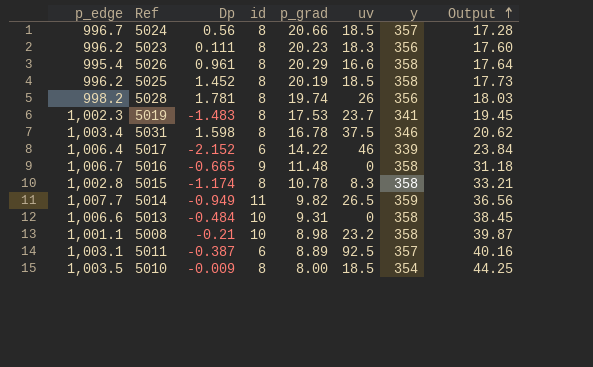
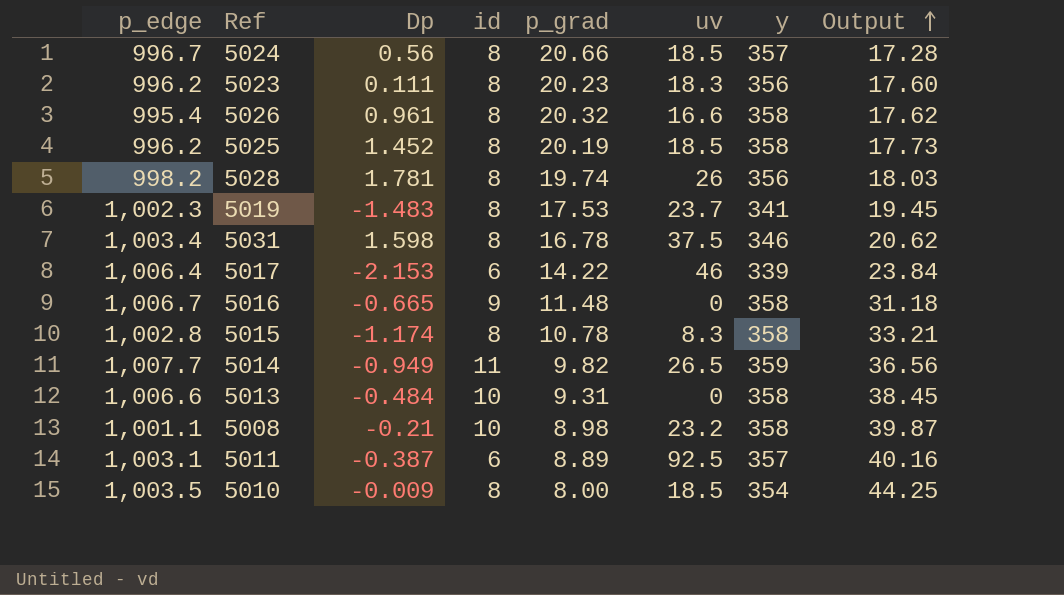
5026 | p_grad: 20.29 -> 20.32
5026 | Output: 17.64 -> 17.62
5017 | Dp: -2.152 -> -2.153

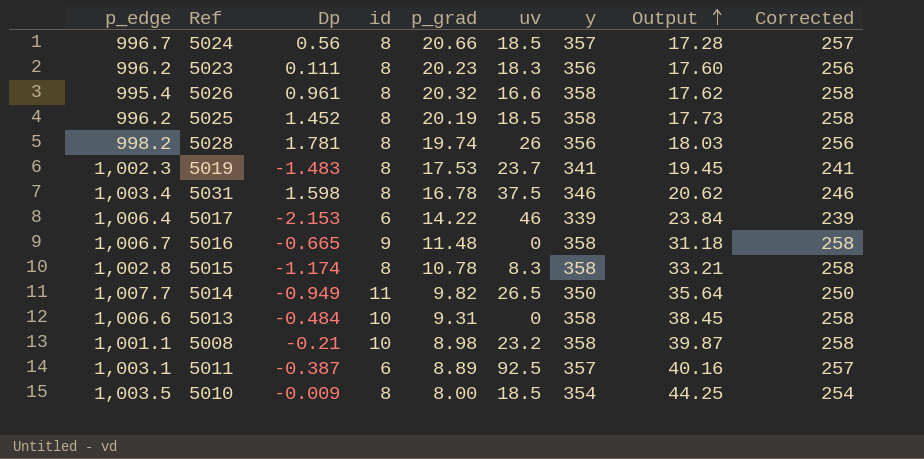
column Corrected | formula: none -> [y] - 100
5014 | y: 359 -> 350
5014 | Output: 36.56 -> 35.64

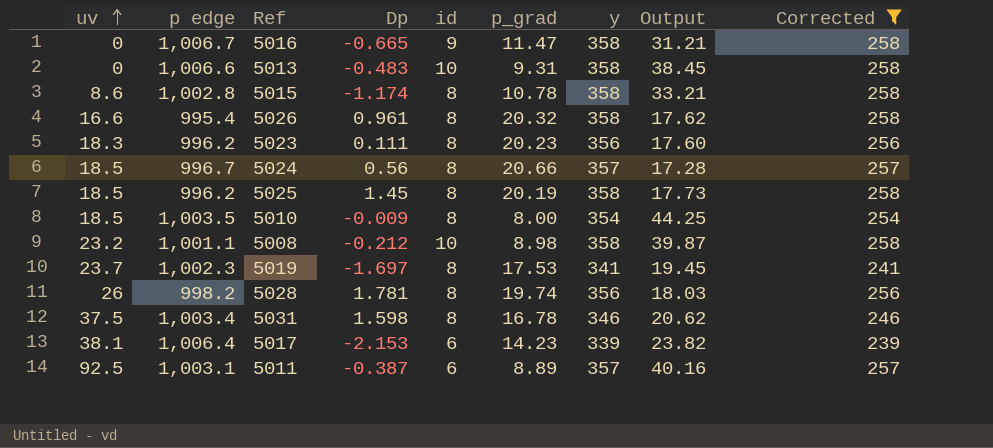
filter: none -> Corrected != 250
row order: Output ascending -> uv ascending
column uv | position: 6 -> 1
column name: p_edge -> p edge
5016 | p_grad: 11.48 -> 11.47
5016 | Output: 31.18 -> 31.21
5013 | Dp: -0.484 -> -0.483
5015 | uv: 8.3 -> 8.6
5025 | Dp: 1.452 -> 1.45
5008 | Dp: -0.21 -> -0.212
5019 | Dp: -1.483 -> -1.697
5017 | uv: 46 -> 38.1
5017 | p_grad: 14.22 -> 14.23
5017 | Output: 23.84 -> 23.82

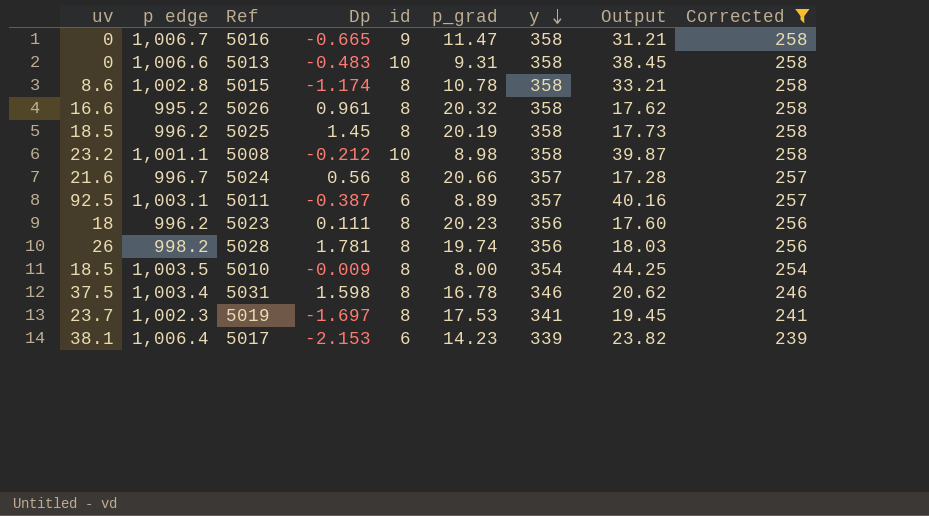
row order: uv ascending -> y descending
5026 | p edge: 995.4 -> 995.2
5024 | uv: 18.5 -> 21.6
5023 | uv: 18.3 -> 18

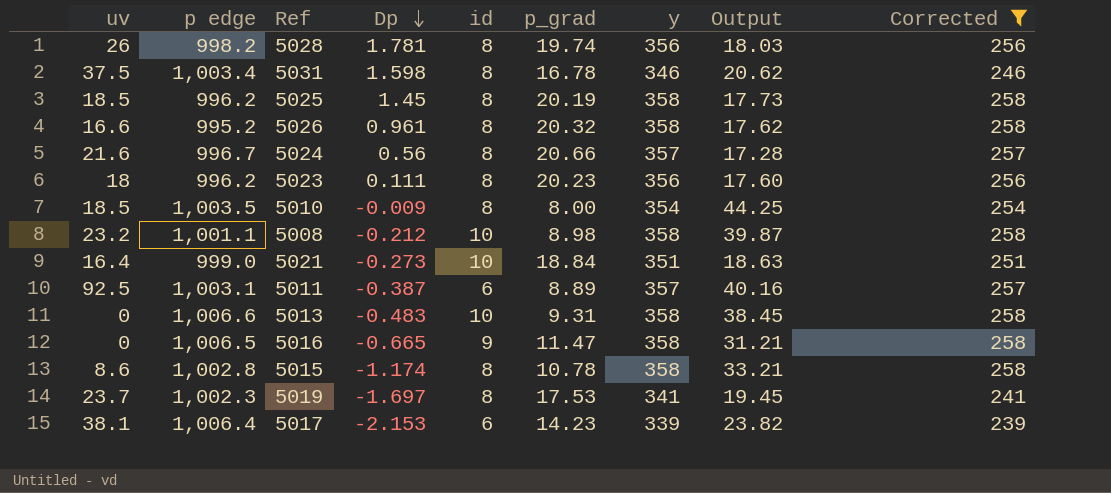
row order: y descending -> Dp descending
row 5021: none -> 16.4 | 999.0 | -0.273 | 10 | 18.84 | 351 | 18.63 | 251
5016 | p edge: 1,006.7 -> 1,006.5

